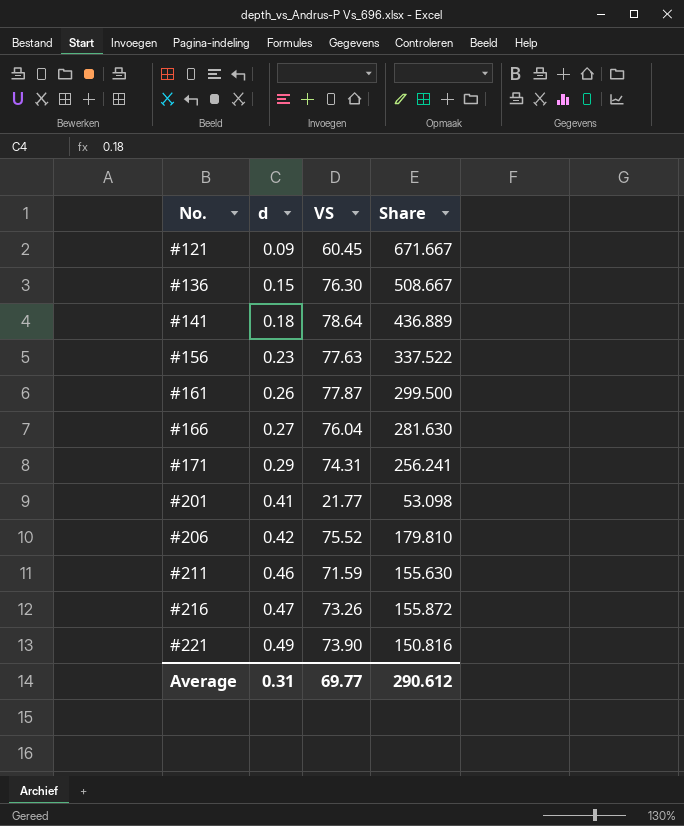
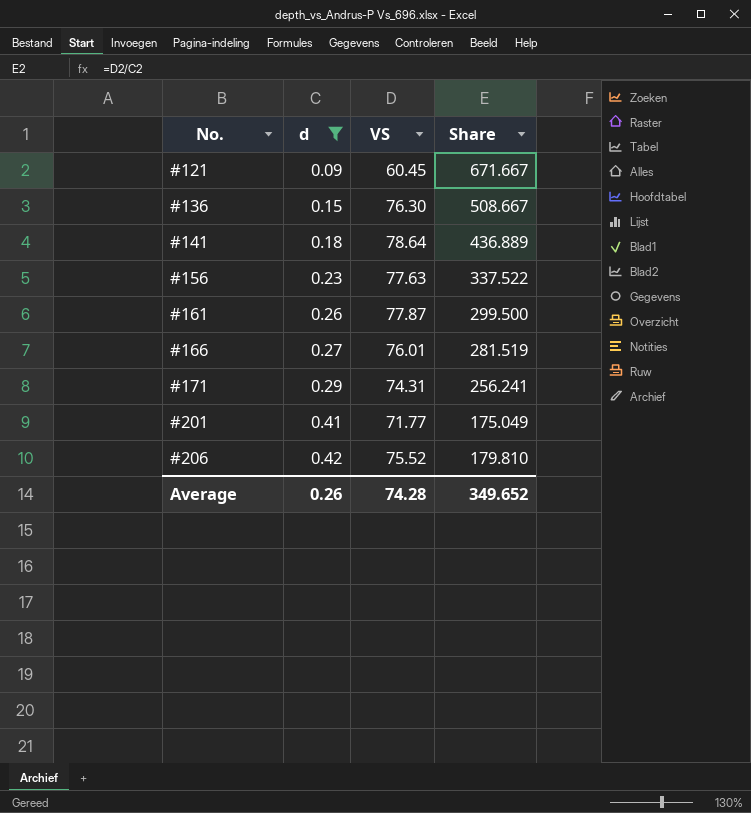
filter: none -> d <= 0.42
#166 | VS: 76.04 -> 76.01
#166 | Share: 281.630 -> 281.519
#201 | VS: 21.77 -> 71.77
#201 | Share: 53.098 -> 175.049
Average | d: 0.31 -> 0.26
Average | VS: 69.77 -> 74.28
Average | Share: 290.612 -> 349.652

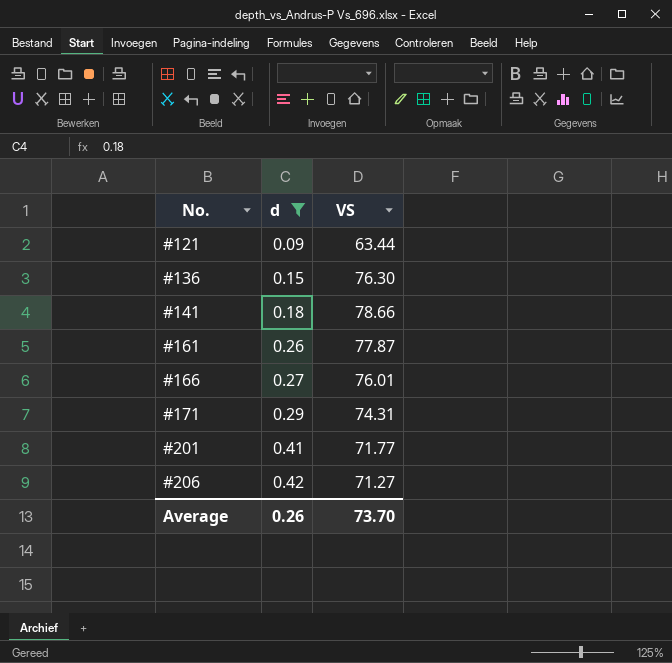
column Share | formula: [VS] / [d] -> none
row #156: 0.23 | 77.63 | 337.522 -> none
#121 | VS: 60.45 -> 63.44
#141 | VS: 78.64 -> 78.66
#206 | VS: 75.52 -> 71.27
Average | VS: 74.28 -> 73.70

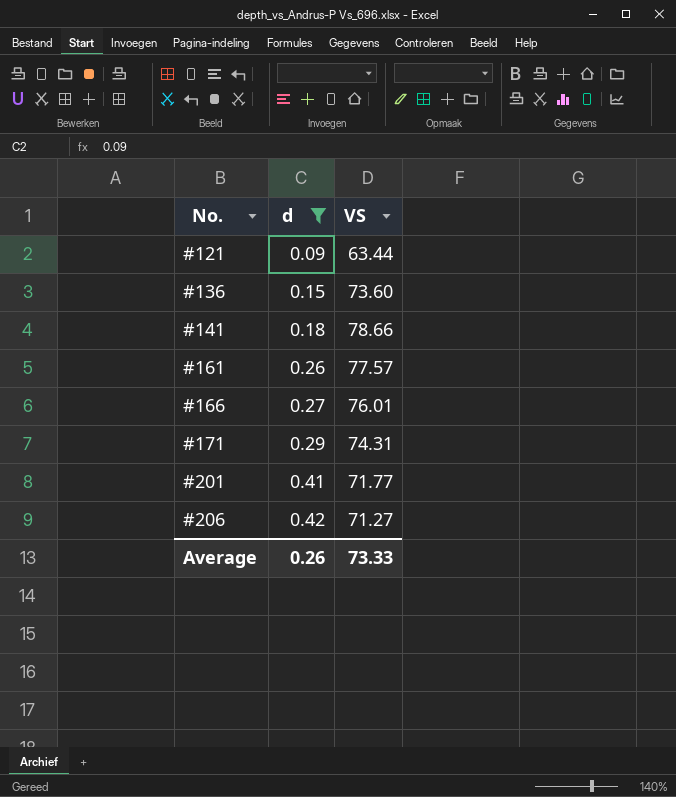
#136 | VS: 76.30 -> 73.60
#161 | VS: 77.87 -> 77.57
Average | VS: 73.70 -> 73.33

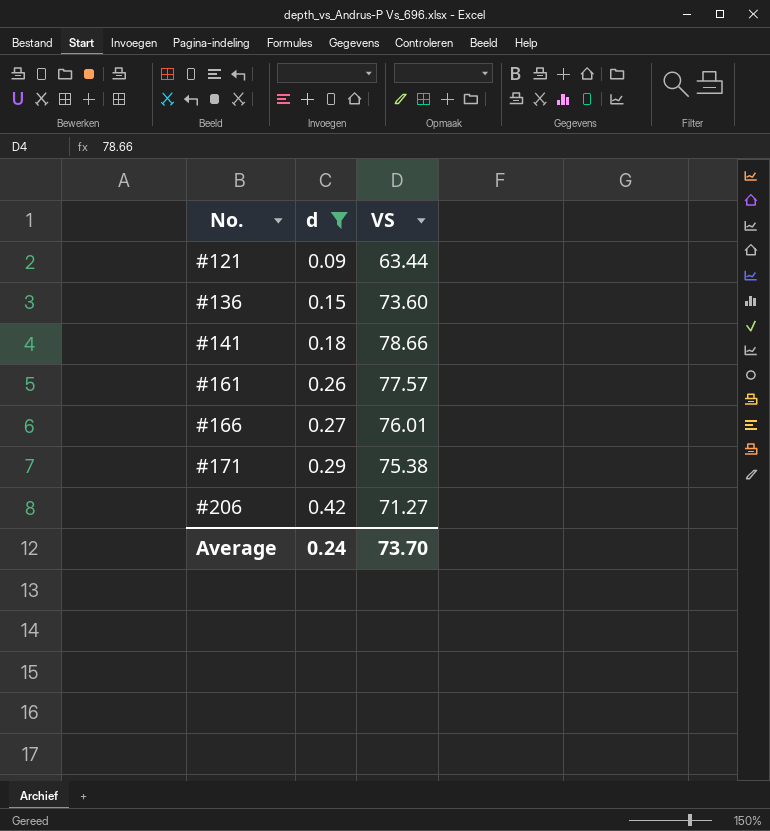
row #201: 0.41 | 71.77 -> none
#171 | VS: 74.31 -> 75.38
Average | d: 0.26 -> 0.24
Average | VS: 73.33 -> 73.70

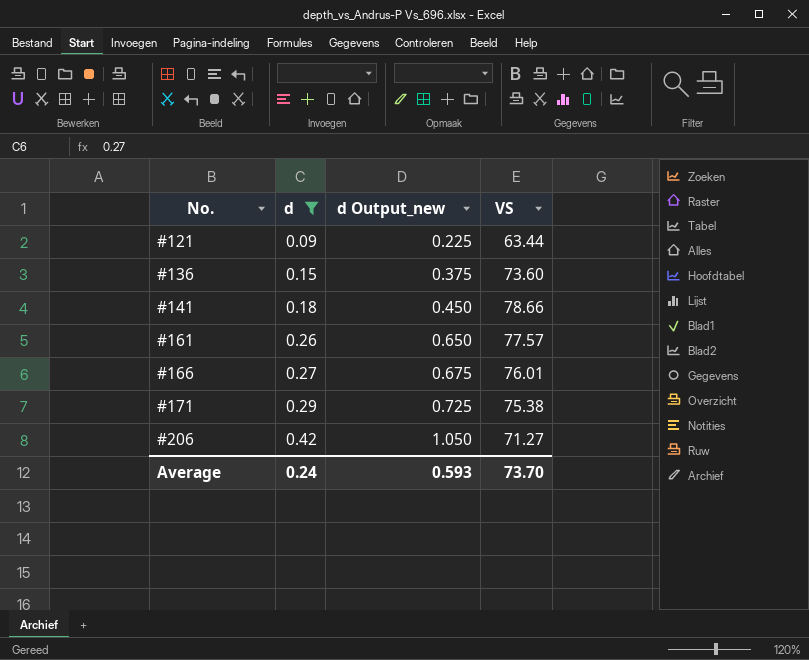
column d Output_new | formula: none -> [d] * 2.5

